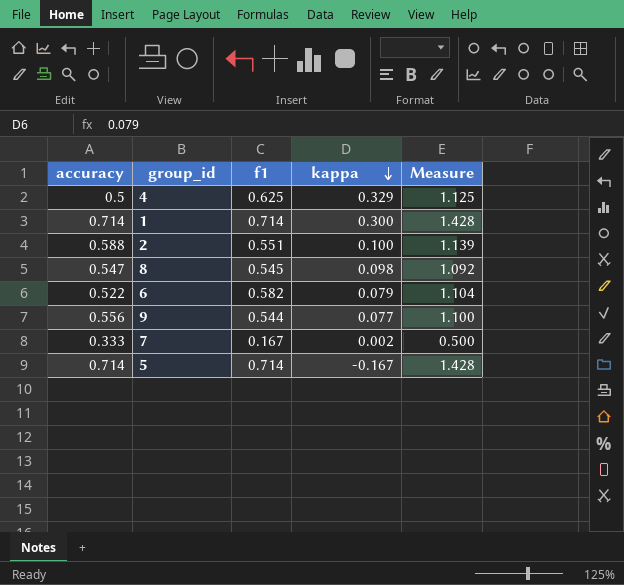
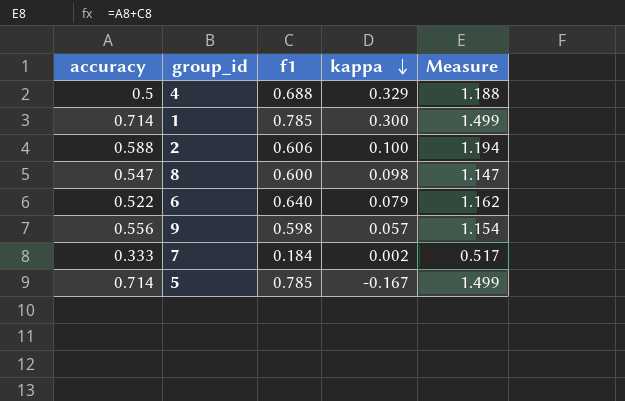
4 | f1: 0.625 -> 0.688
4 | Measure: 1.125 -> 1.188
1 | f1: 0.714 -> 0.785
1 | Measure: 1.428 -> 1.499
2 | f1: 0.551 -> 0.606
2 | Measure: 1.139 -> 1.194
8 | f1: 0.545 -> 0.600
8 | Measure: 1.092 -> 1.147
6 | f1: 0.582 -> 0.640
6 | Measure: 1.104 -> 1.162
9 | f1: 0.544 -> 0.598
9 | kappa: 0.077 -> 0.057
9 | Measure: 1.100 -> 1.154
7 | f1: 0.167 -> 0.184
7 | Measure: 0.500 -> 0.517
5 | f1: 0.714 -> 0.785
5 | Measure: 1.428 -> 1.499

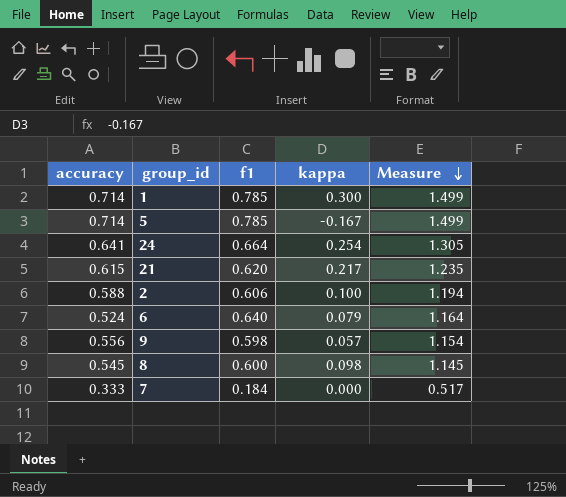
row order: kappa descending -> Measure descending
row 4: 0.5 | 0.688 | 0.329 | 1.188 -> none
row 24: none -> 0.641 | 0.664 | 0.254 | 1.305
row 21: none -> 0.615 | 0.620 | 0.217 | 1.235
6 | accuracy: 0.522 -> 0.524
6 | Measure: 1.162 -> 1.164
8 | accuracy: 0.547 -> 0.545
8 | Measure: 1.147 -> 1.145
7 | kappa: 0.002 -> 0.000

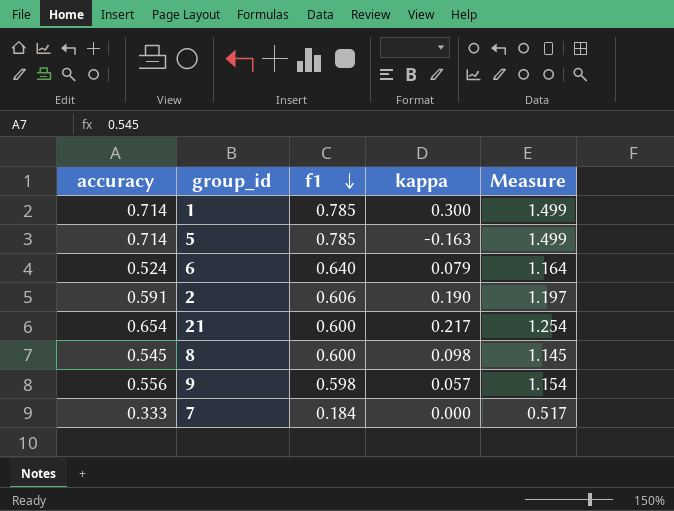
row order: Measure descending -> f1 descending
row 24: 0.641 | 0.664 | 0.254 | 1.305 -> none
5 | kappa: -0.167 -> -0.163
2 | accuracy: 0.588 -> 0.591
2 | kappa: 0.100 -> 0.190
2 | Measure: 1.194 -> 1.197
21 | accuracy: 0.615 -> 0.654
21 | f1: 0.620 -> 0.600
21 | Measure: 1.235 -> 1.254

